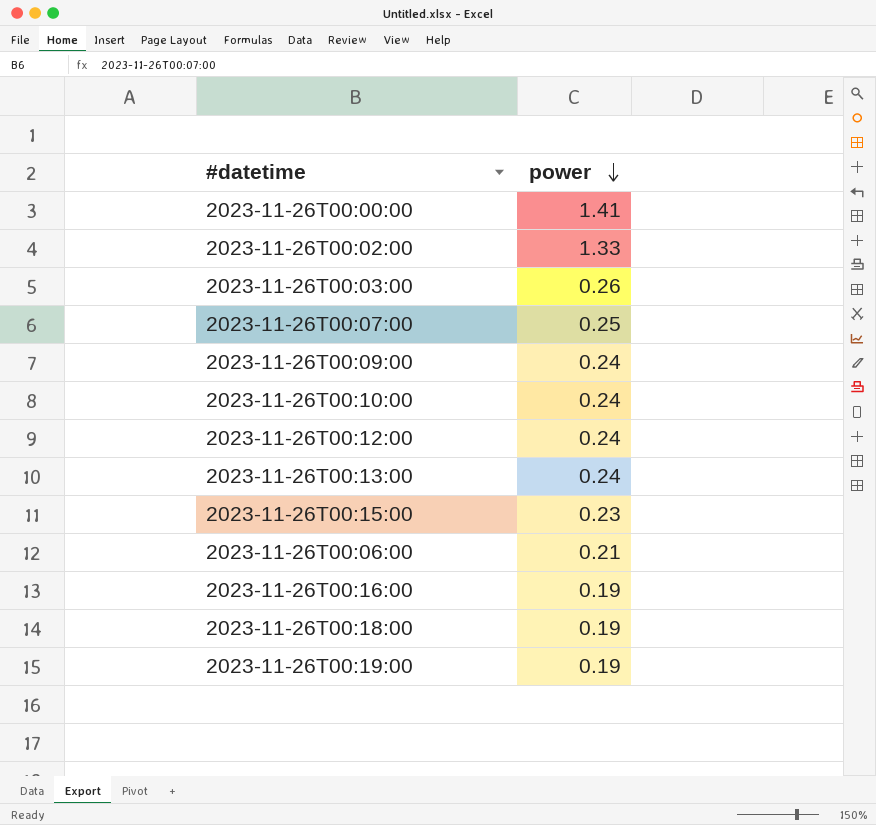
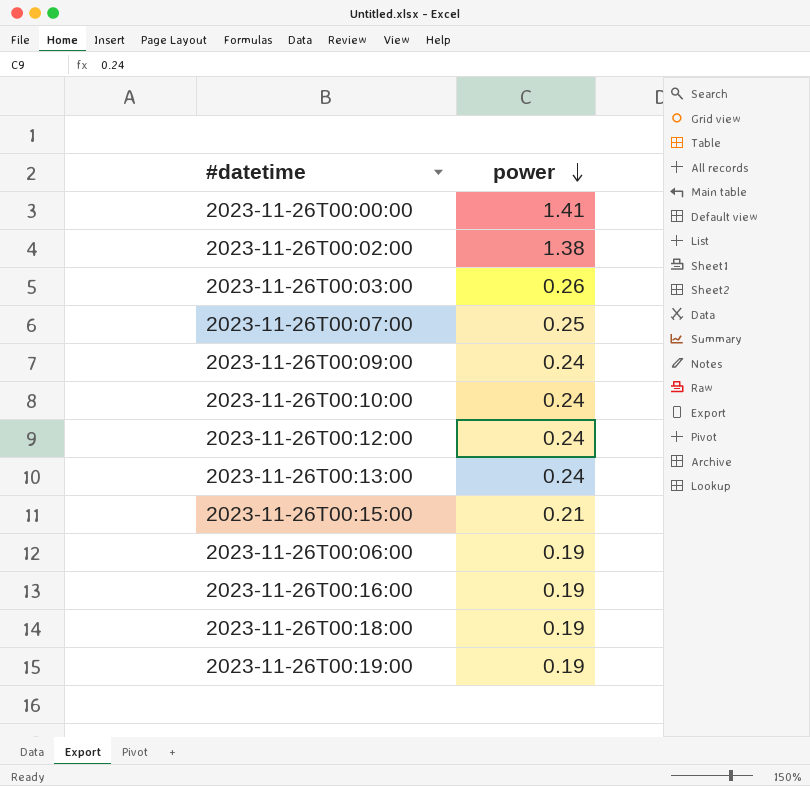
2023-11-26T00:02:00 | power: 1.33 -> 1.38
2023-11-26T00:15:00 | power: 0.23 -> 0.21
2023-11-26T00:06:00 | power: 0.21 -> 0.19

